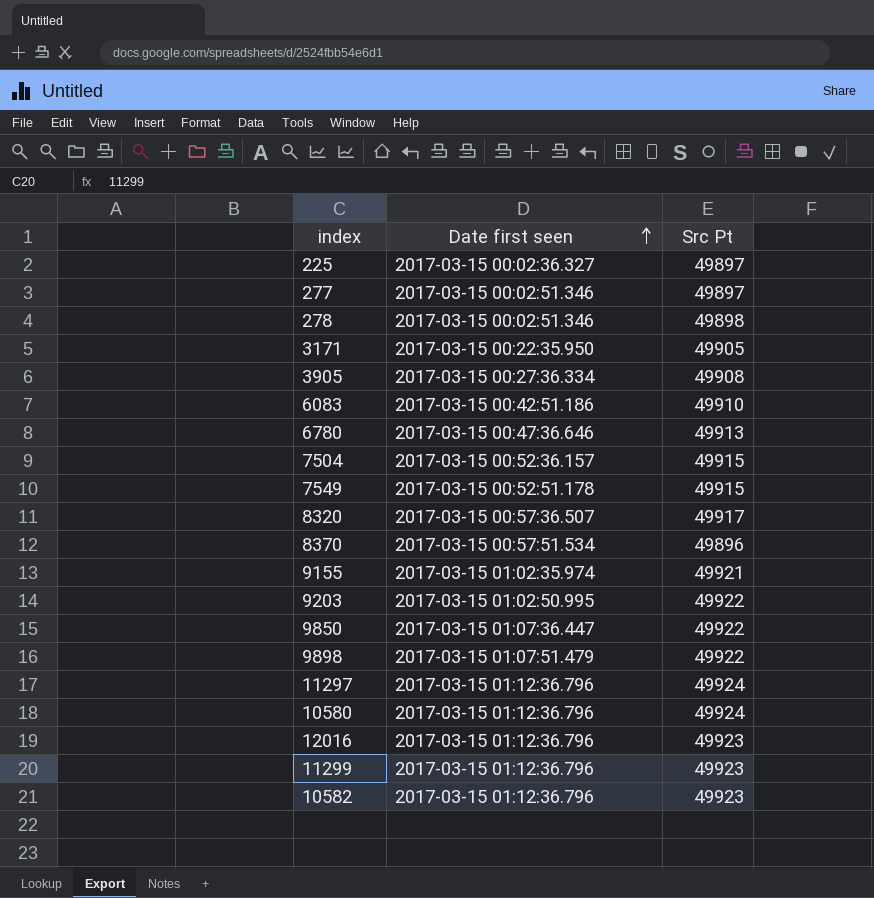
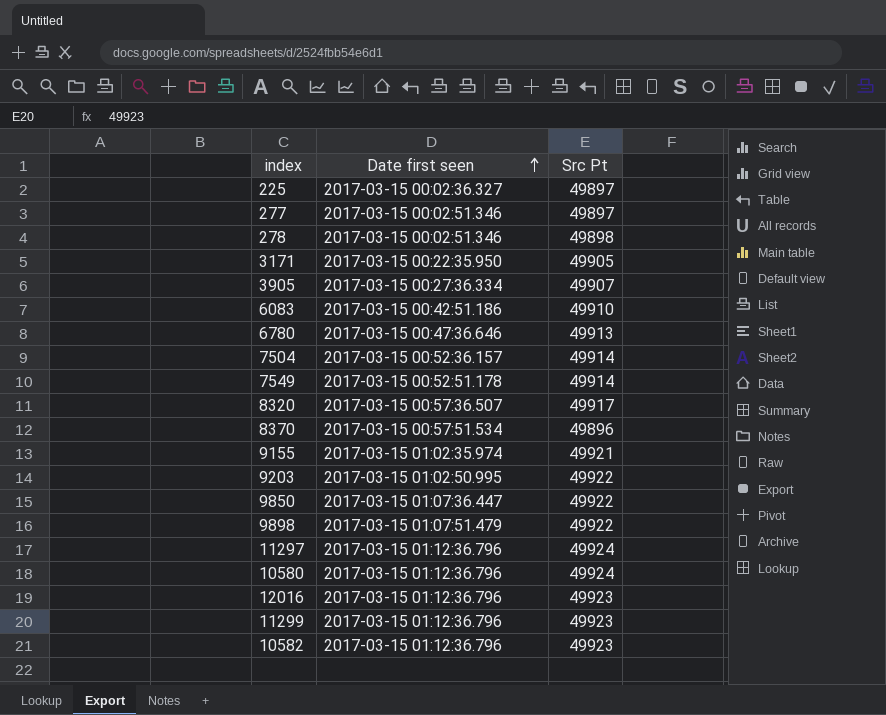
3905 | Src Pt: 49908 -> 49907
7504 | Src Pt: 49915 -> 49914
7549 | Src Pt: 49915 -> 49914

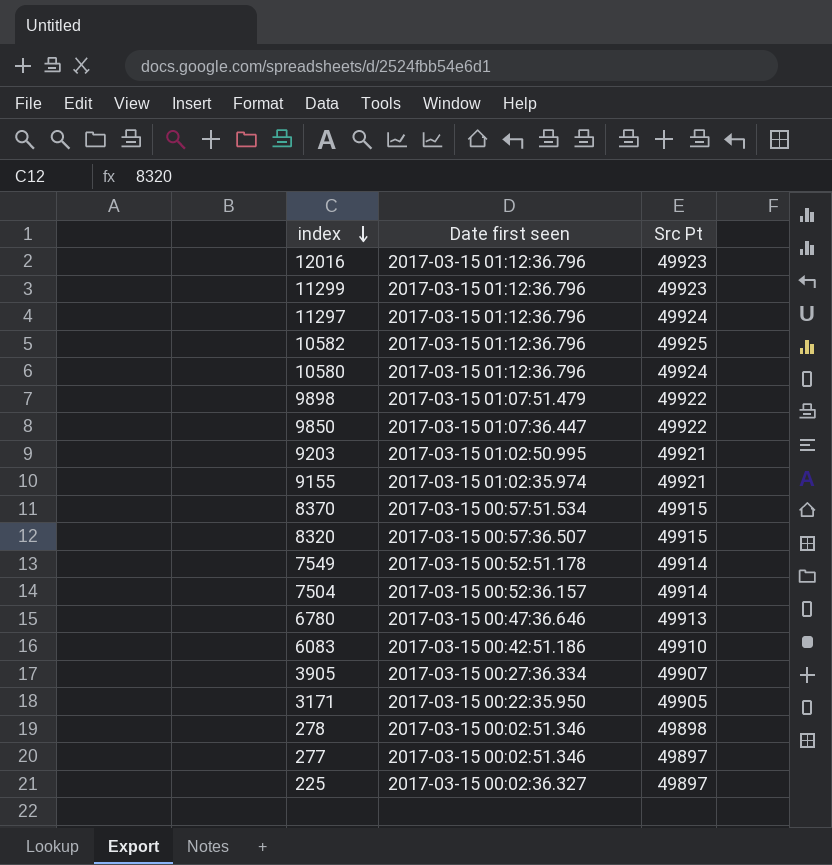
row order: Date first seen ascending -> index descending
10582 | Src Pt: 49923 -> 49925
9203 | Src Pt: 49922 -> 49921
8370 | Src Pt: 49896 -> 49915
8320 | Src Pt: 49917 -> 49915

